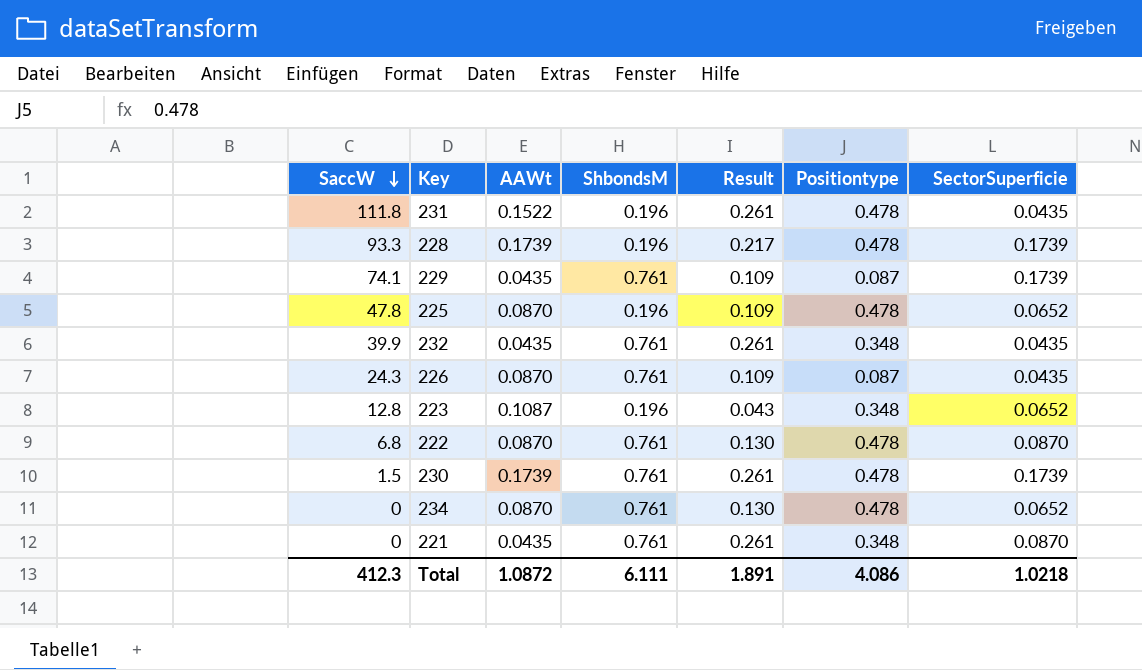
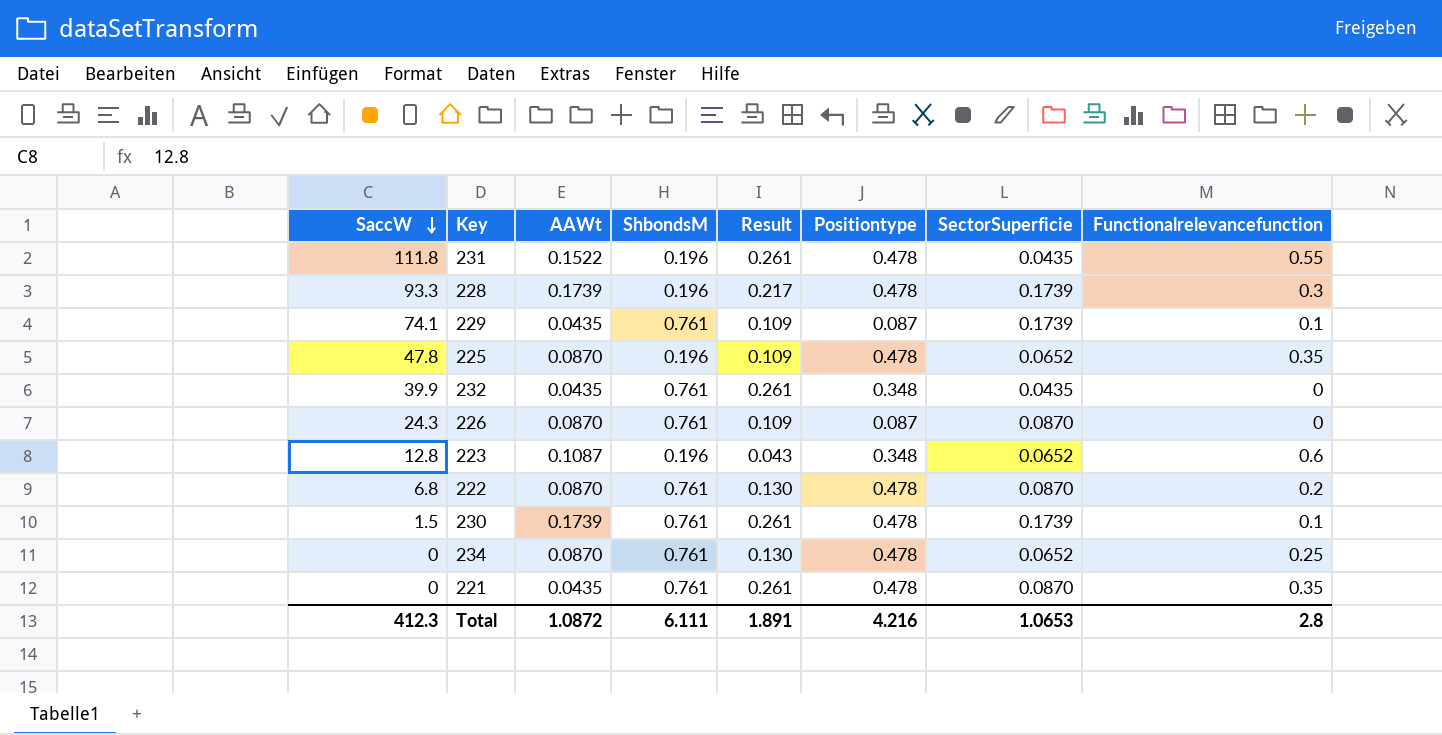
column Functionalrelevancefunction | position: none -> 8
226 | SectorSuperficie: 0.0435 -> 0.0870
221 | Positiontype: 0.348 -> 0.478
Total | Positiontype: 4.086 -> 4.216
Total | SectorSuperficie: 1.0218 -> 1.0653

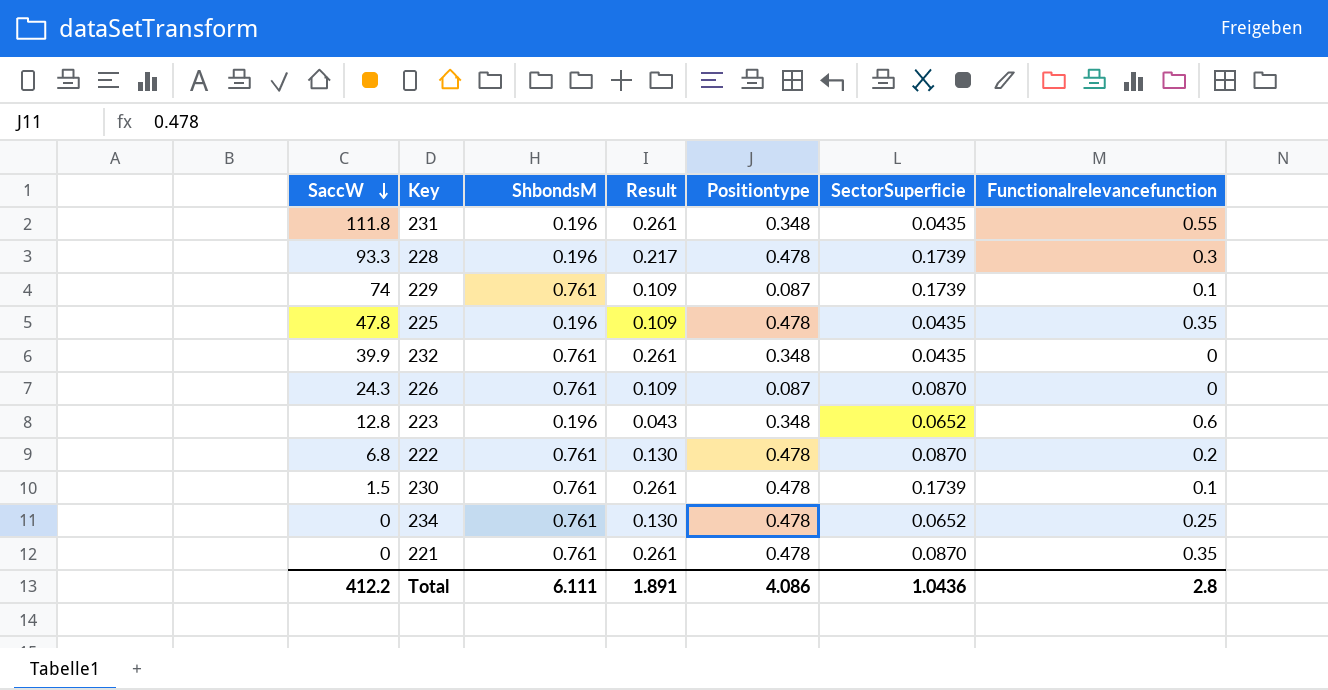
column AAWt | position: 3 -> none
231 | Positiontype: 0.478 -> 0.348
229 | SaccW: 74.1 -> 74
225 | SectorSuperficie: 0.0652 -> 0.0435
Total | SaccW: 412.3 -> 412.2
Total | Positiontype: 4.216 -> 4.086
Total | SectorSuperficie: 1.0653 -> 1.0436

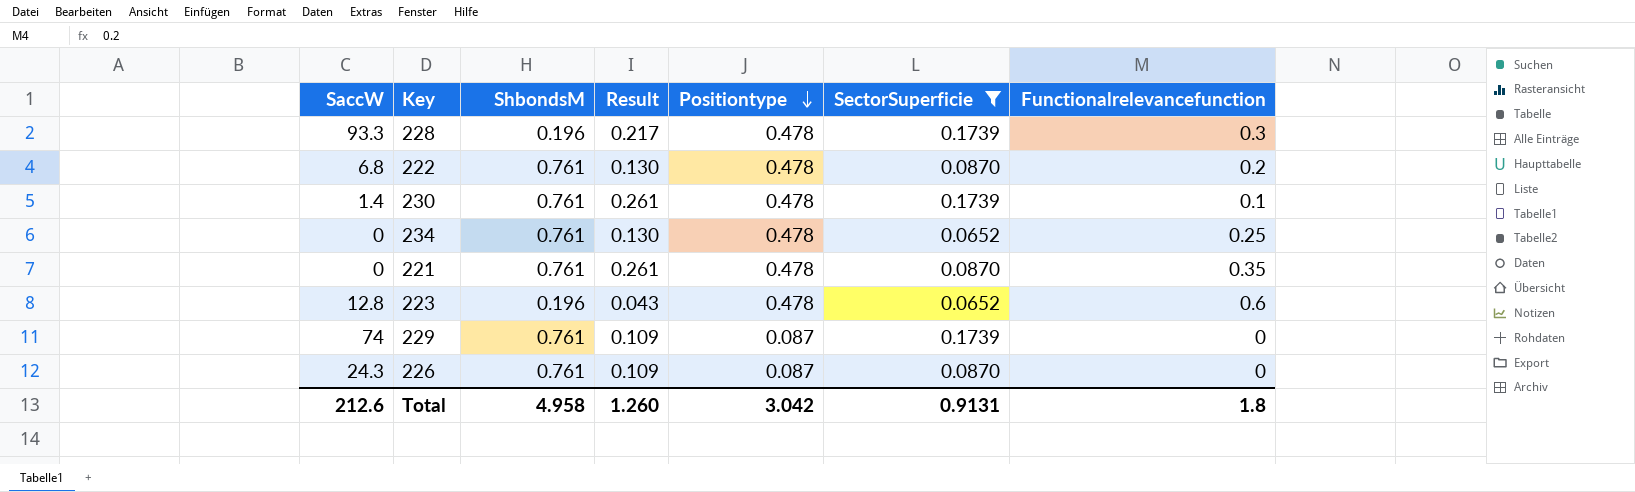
filter: none -> SectorSuperficie != 0.0435
row order: SaccW descending -> Positiontype descending
230 | SaccW: 1.5 -> 1.4
223 | Positiontype: 0.348 -> 0.478
229 | Functionalrelevancefunction: 0.1 -> 0
Total | SaccW: 412.2 -> 212.6
Total | ShbondsM: 6.111 -> 4.958
Total | Result: 1.891 -> 1.260
Total | Positiontype: 4.086 -> 3.042
Total | SectorSuperficie: 1.0436 -> 0.9131
Total | Functionalrelevancefunction: 2.8 -> 1.8

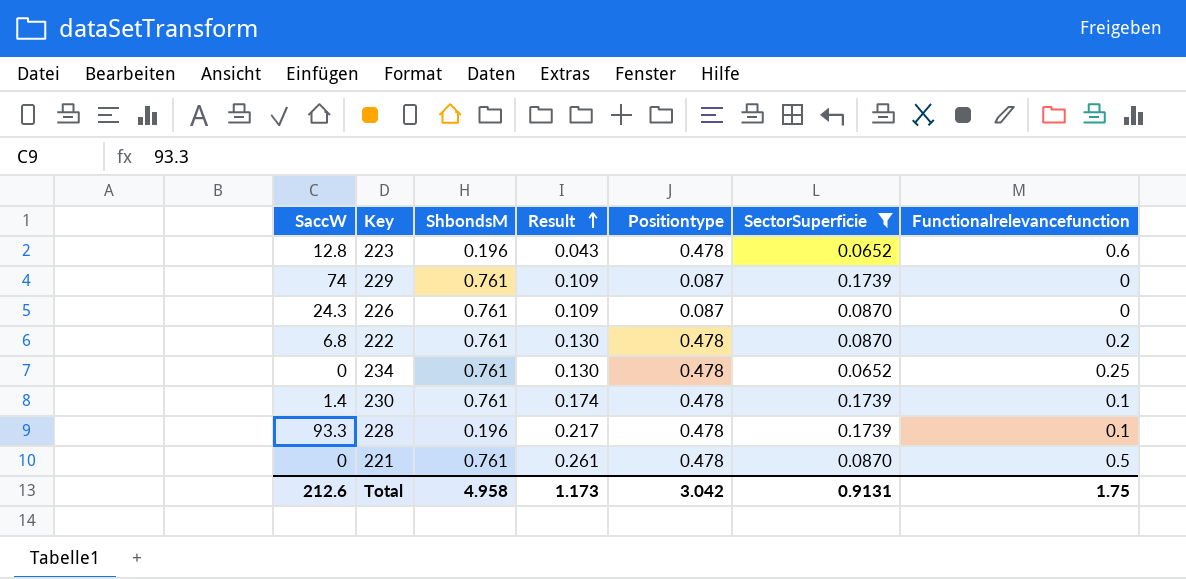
row order: Positiontype descending -> Result ascending
230 | Result: 0.261 -> 0.174
228 | Functionalrelevancefunction: 0.3 -> 0.1
221 | Functionalrelevancefunction: 0.35 -> 0.5
Total | Result: 1.260 -> 1.173
Total | Functionalrelevancefunction: 1.8 -> 1.75

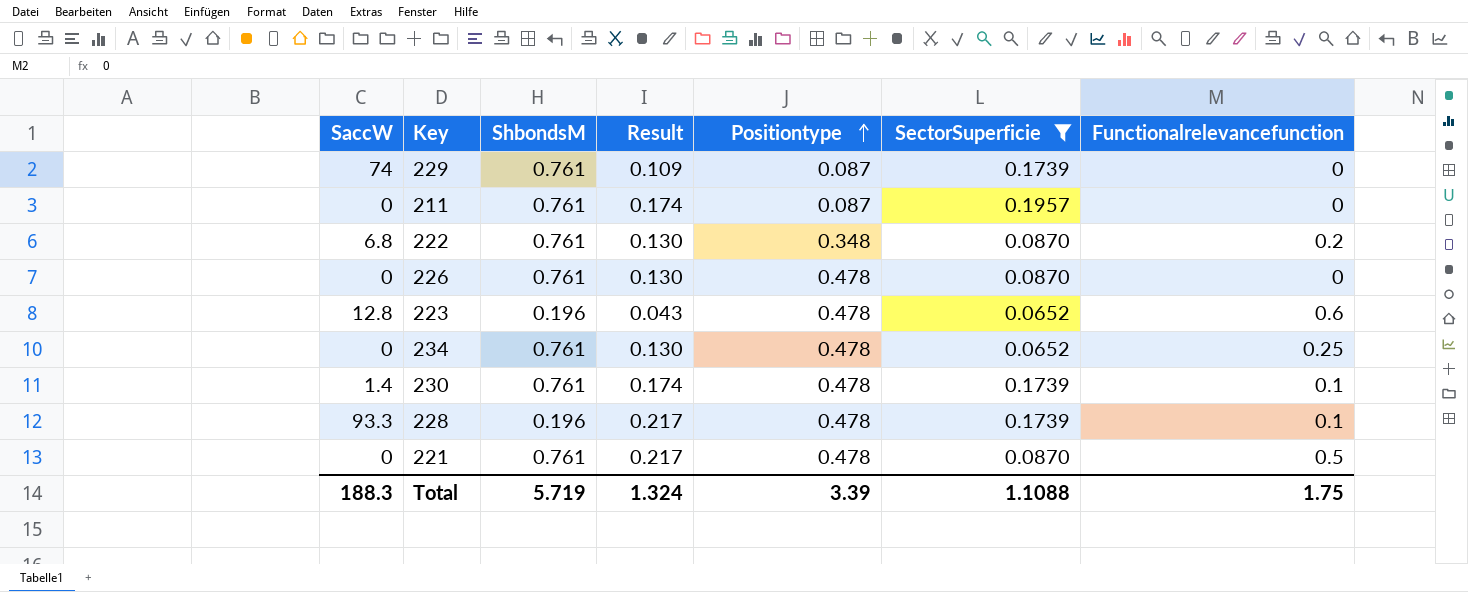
row order: Result ascending -> Positiontype ascending
row 211: none -> 0 | 0.761 | 0.174 | 0.087 | 0.1957 | 0
222 | Positiontype: 0.478 -> 0.348
226 | SaccW: 24.3 -> 0
226 | Result: 0.109 -> 0.130
226 | Positiontype: 0.087 -> 0.478
221 | Result: 0.261 -> 0.217
Total | SaccW: 212.6 -> 188.3
Total | ShbondsM: 4.958 -> 5.719
Total | Result: 1.173 -> 1.324
Total | Positiontype: 3.042 -> 3.39
Total | SectorSuperficie: 0.9131 -> 1.1088

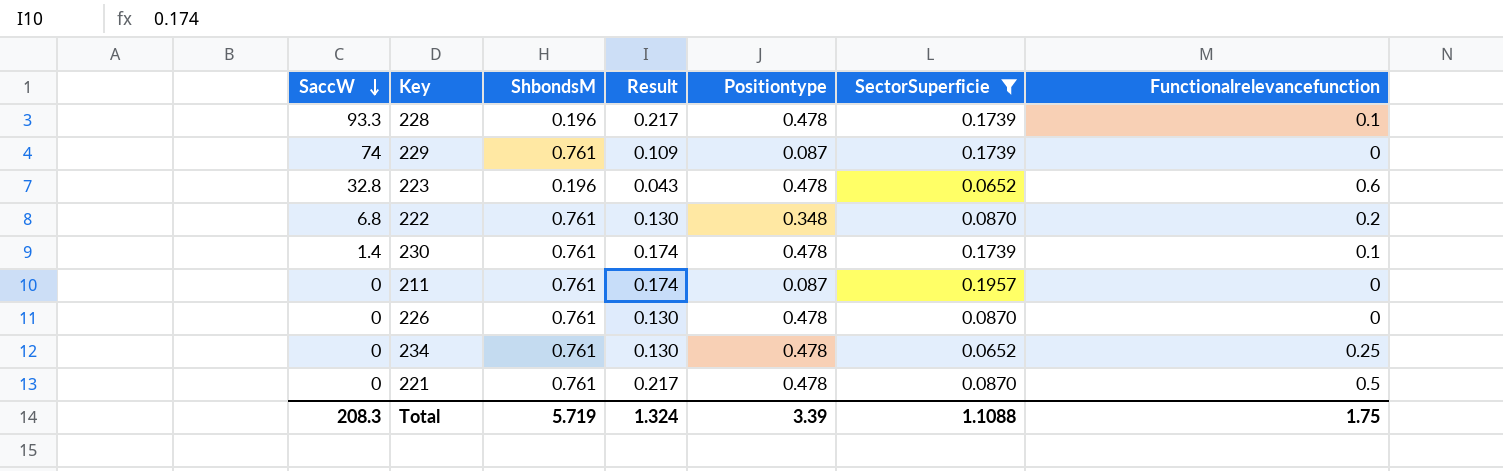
row order: Positiontype ascending -> SaccW descending
223 | SaccW: 12.8 -> 32.8
Total | SaccW: 188.3 -> 208.3

